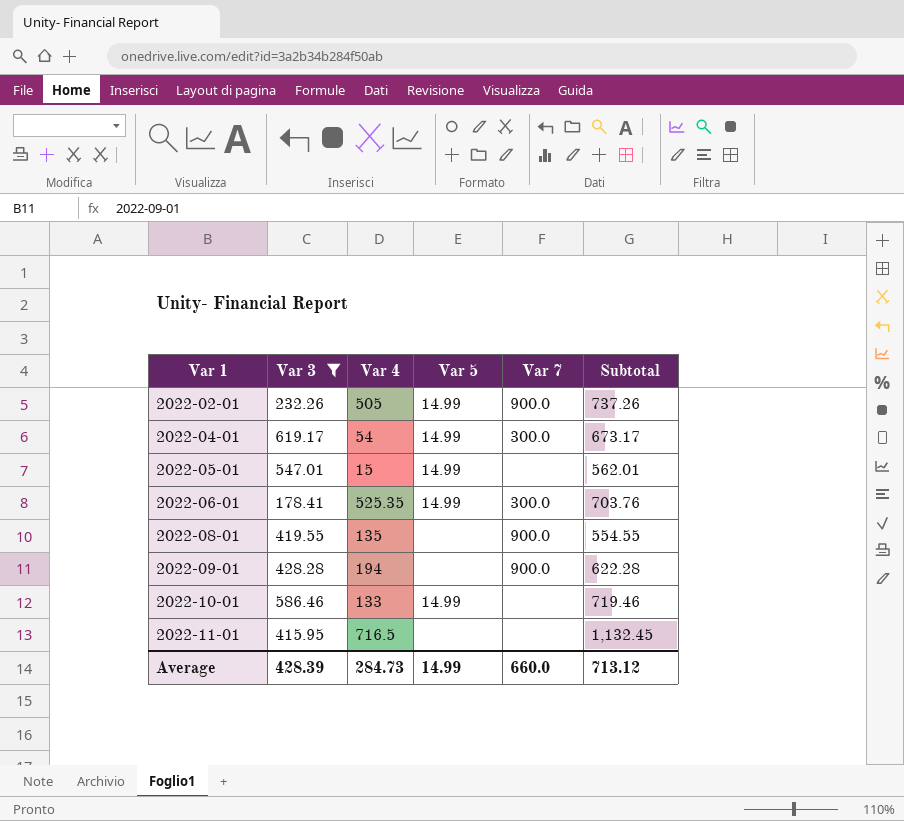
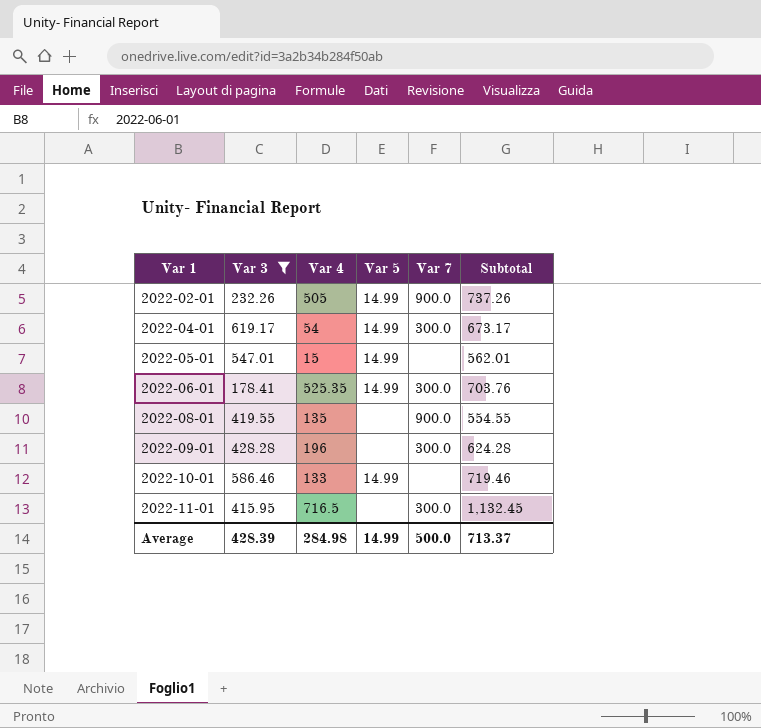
2022-09-01 | Var 4: 194 -> 196
2022-09-01 | Var 7: 900.0 -> 300.0
2022-09-01 | Subtotal: 622.28 -> 624.28
2022-11-01 | Var 7: none -> 300.0
Average | Var 4: 284.73 -> 284.98
Average | Var 7: 660.0 -> 500.0
Average | Subtotal: 713.12 -> 713.37

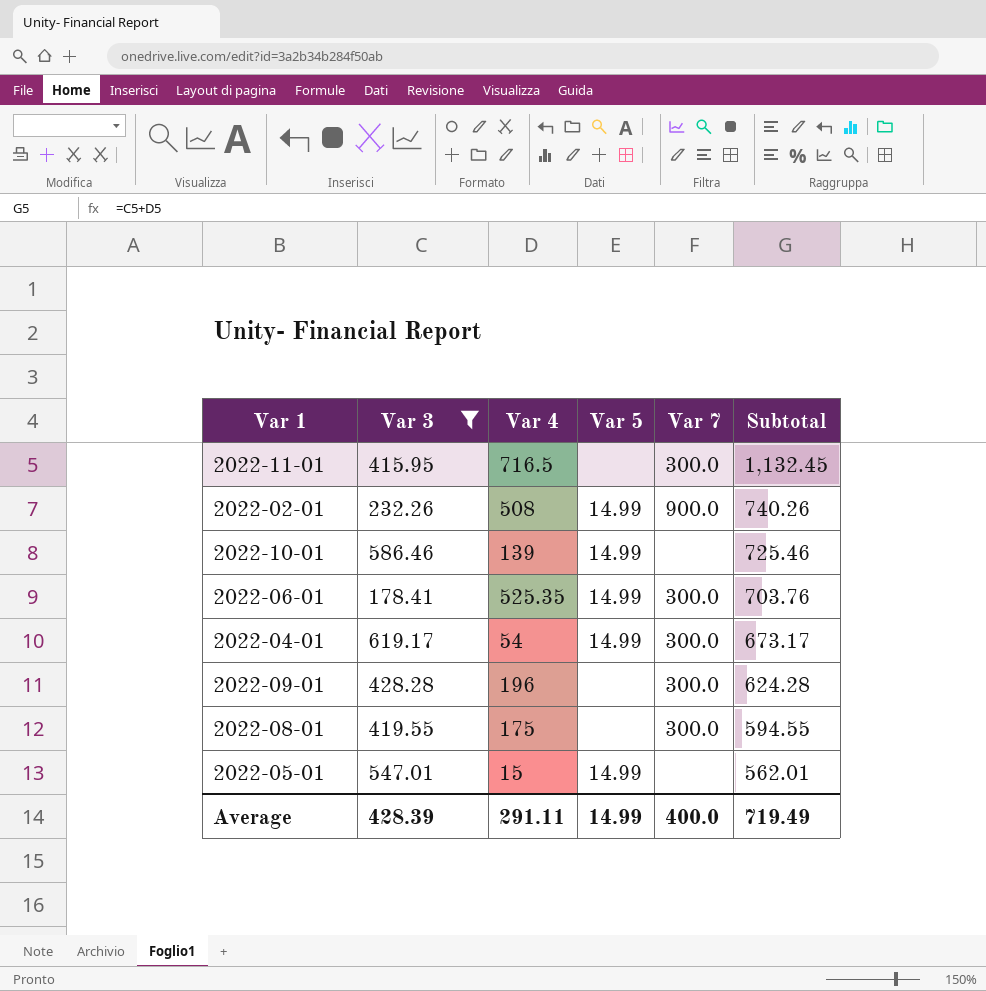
row order: Var 1 ascending -> Subtotal descending
2022-02-01 | Var 4: 505 -> 508
2022-02-01 | Subtotal: 737.26 -> 740.26
2022-10-01 | Var 4: 133 -> 139
2022-10-01 | Subtotal: 719.46 -> 725.46
2022-08-01 | Var 4: 135 -> 175
2022-08-01 | Var 7: 900.0 -> 300.0
2022-08-01 | Subtotal: 554.55 -> 594.55
Average | Var 4: 284.98 -> 291.11
Average | Var 7: 500.0 -> 400.0
Average | Subtotal: 713.37 -> 719.49

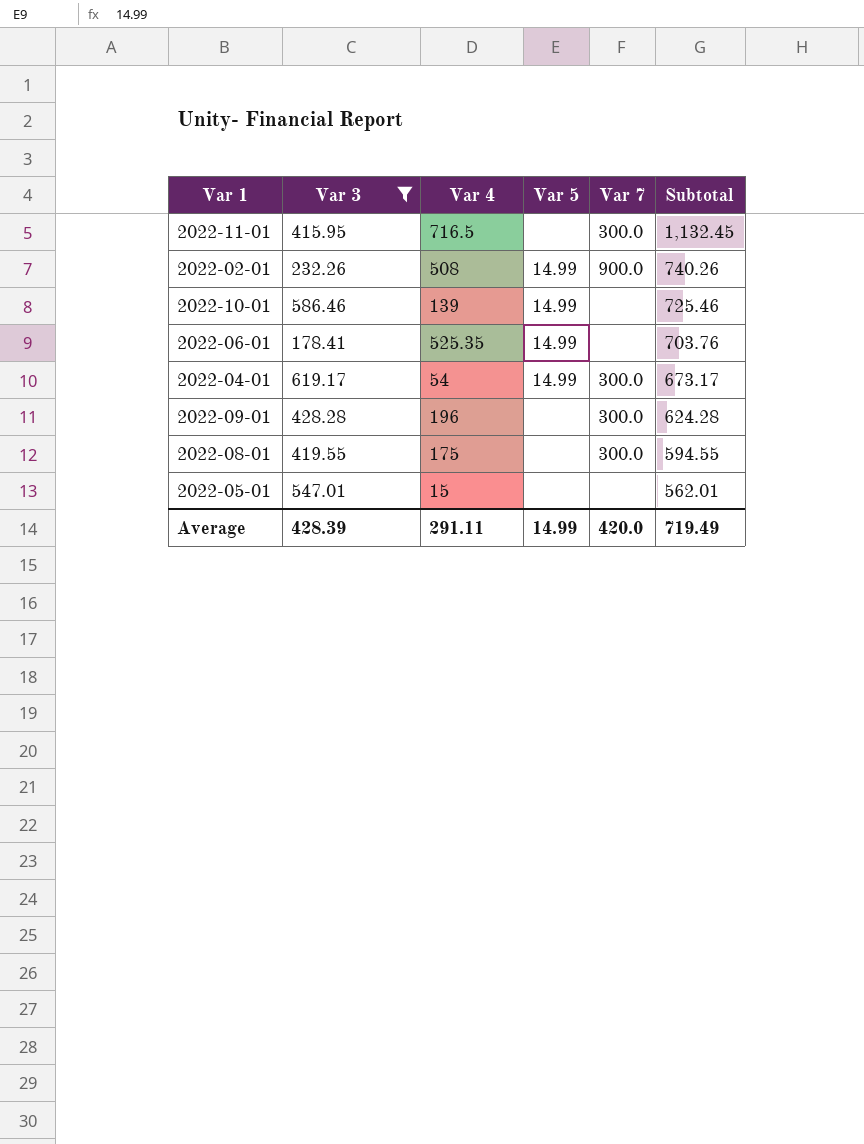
2022-06-01 | Var 7: 300.0 -> none
2022-05-01 | Var 5: 14.99 -> none
Average | Var 7: 400.0 -> 420.0

